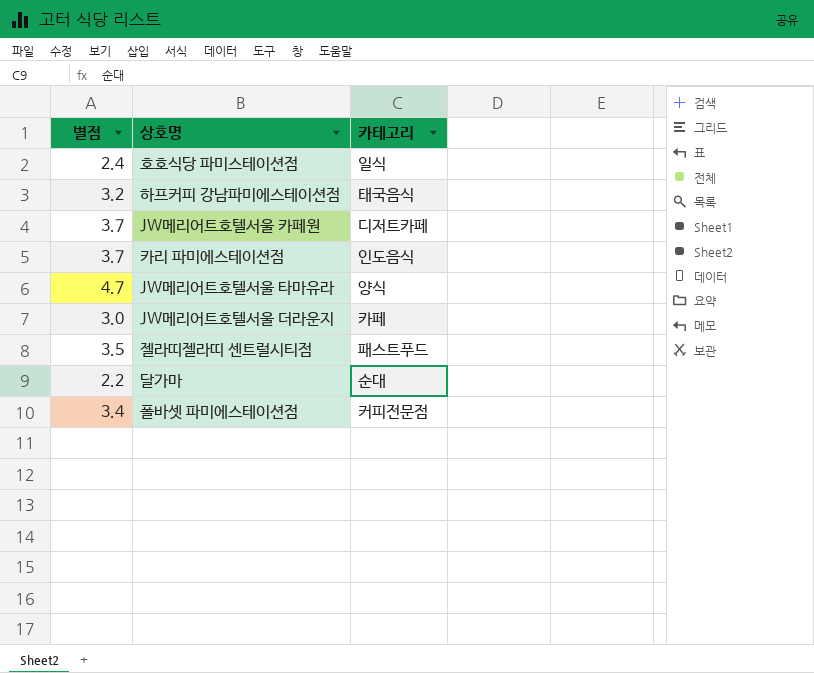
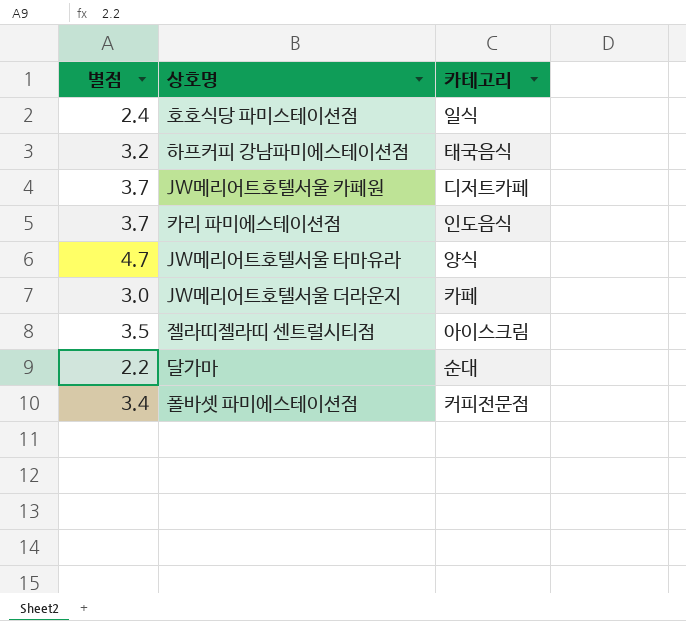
젤라띠젤라띠 센트럴시티점 | 카테고리: 패스트푸드 -> 아이스크림

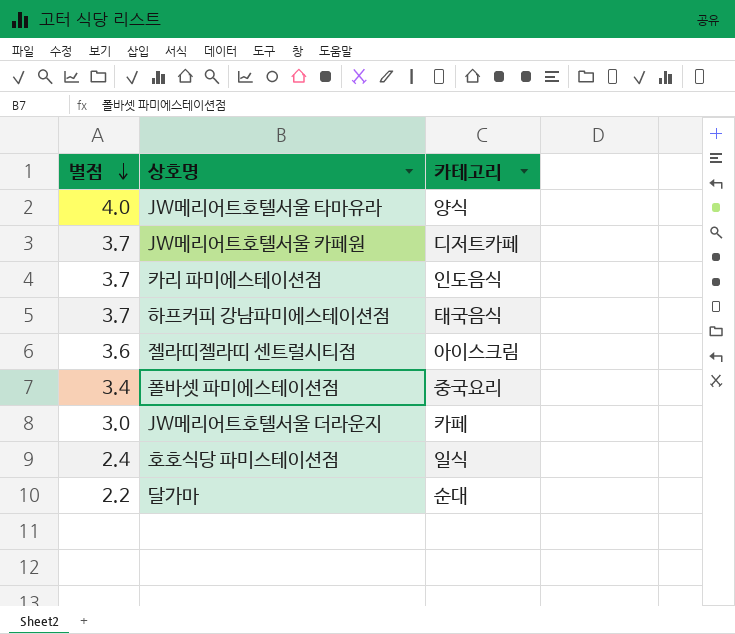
row order: none -> 별점 descending
JW메리어트호텔서울 타마유라 | 별점: 4.7 -> 4.0
하프커피 강남파미에스테이션점 | 별점: 3.2 -> 3.7
젤라띠젤라띠 센트럴시티점 | 별점: 3.5 -> 3.6
폴바셋 파미에스테이션점 | 카테고리: 커피전문점 -> 중국요리

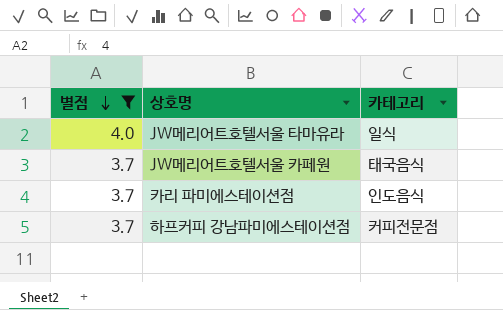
filter: none -> 별점 >= 3.7
JW메리어트호텔서울 타마유라 | 카테고리: 양식 -> 일식
JW메리어트호텔서울 카페원 | 카테고리: 디저트카페 -> 태국음식
하프커피 강남파미에스테이션점 | 카테고리: 태국음식 -> 커피전문점

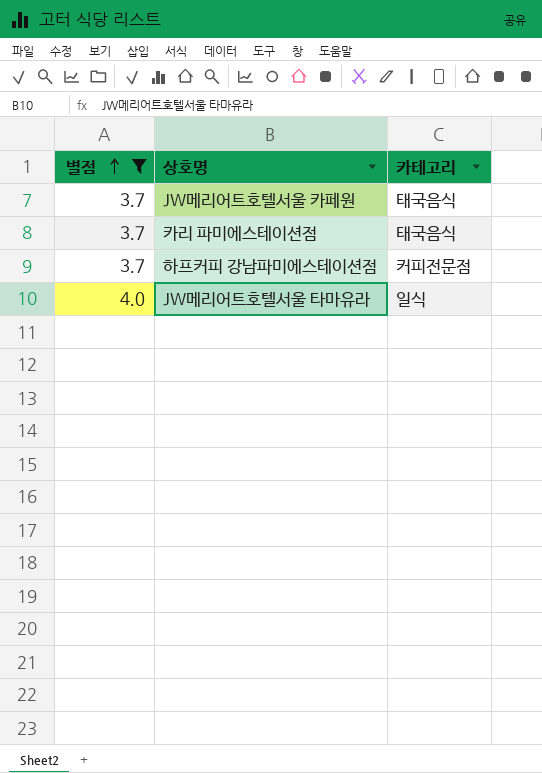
row order: 별점 descending -> 별점 ascending
카리 파미에스테이션점 | 카테고리: 인도음식 -> 태국음식

